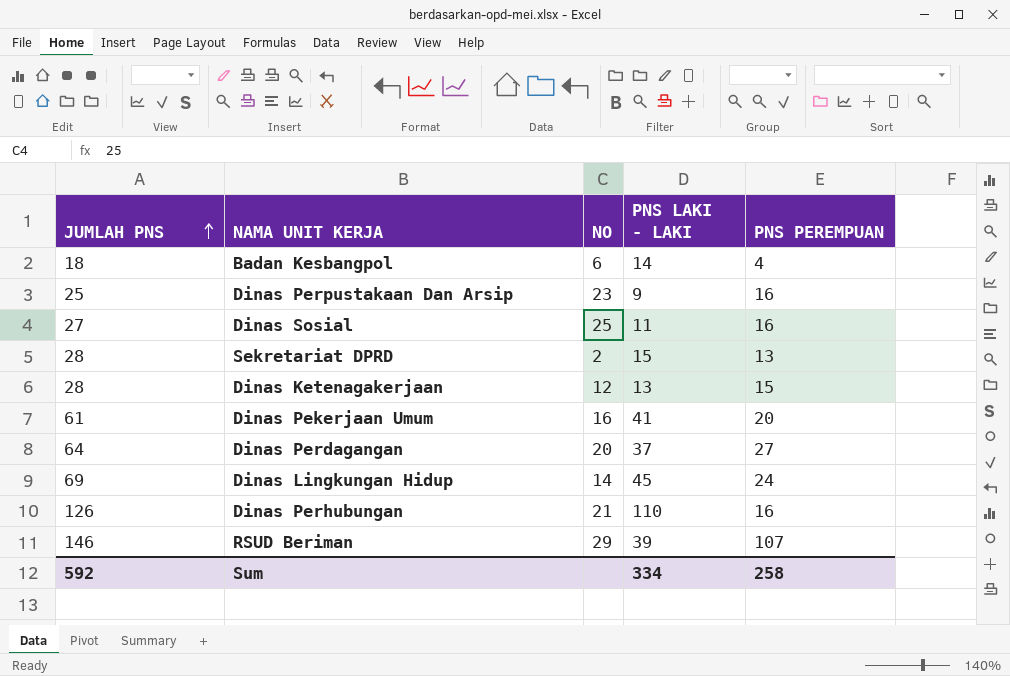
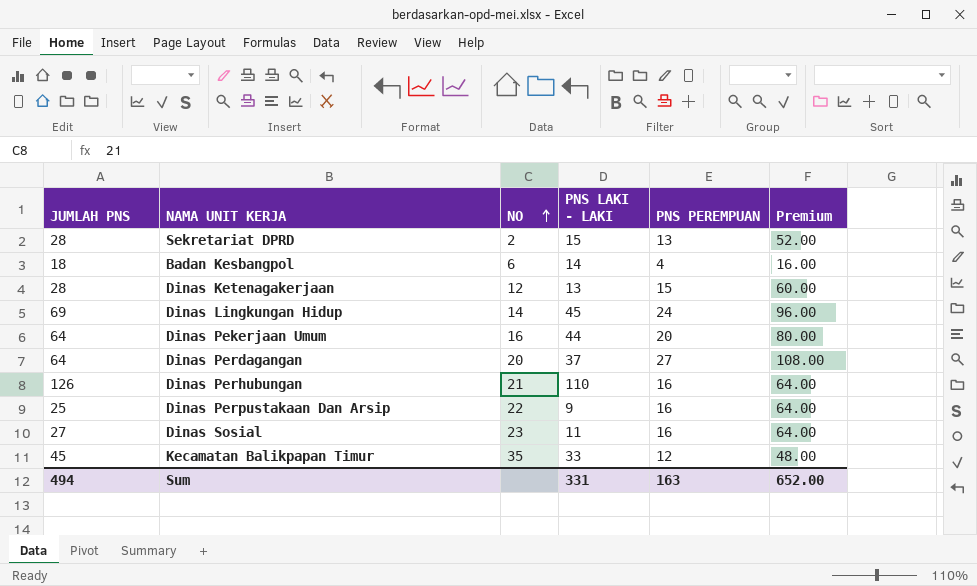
row order: JUMLAH PNS ascending -> NO ascending
column Premium | formula: none -> [PNS PEREMPUAN] * 4
row RSUD Beriman: 146 | 29 | 39 | 107 -> none
Dinas Pekerjaan Umum | JUMLAH PNS: 61 -> 64
Dinas Pekerjaan Umum | PNS LAKI - LAKI: 41 -> 44
Dinas Perpustakaan Dan Arsip | NO: 23 -> 22
Dinas Sosial | NO: 25 -> 23
row Kecamatan Balikpapan Timur: none -> 45 | 35 | 33 | 12 | 48.00
Sum | JUMLAH PNS: 592 -> 494
Sum | PNS LAKI - LAKI: 334 -> 331
Sum | PNS PEREMPUAN: 258 -> 163

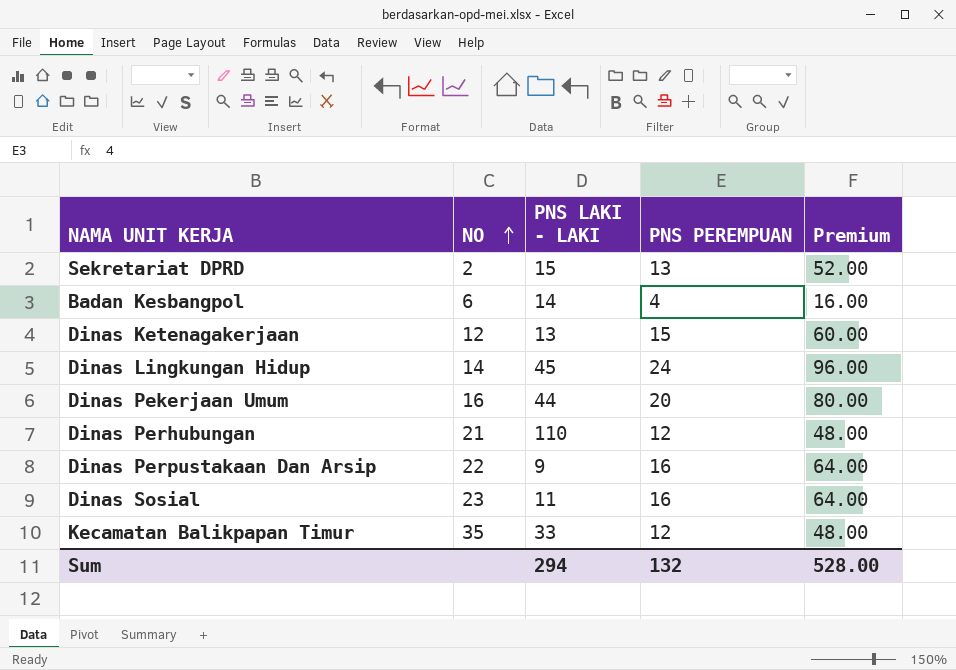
column JUMLAH PNS | formula: [PNS LAKI - LAKI] + [PNS PEREMPUAN] -> none
row Dinas Perdagangan: 64 | 20 | 37 | 27 | 108.00 -> none
Dinas Perhubungan | PNS PEREMPUAN: 16 -> 12
Dinas Perhubungan | Premium: 64.00 -> 48.00
Sum | PNS LAKI - LAKI: 331 -> 294
Sum | PNS PEREMPUAN: 163 -> 132
Sum | Premium: 652.00 -> 528.00

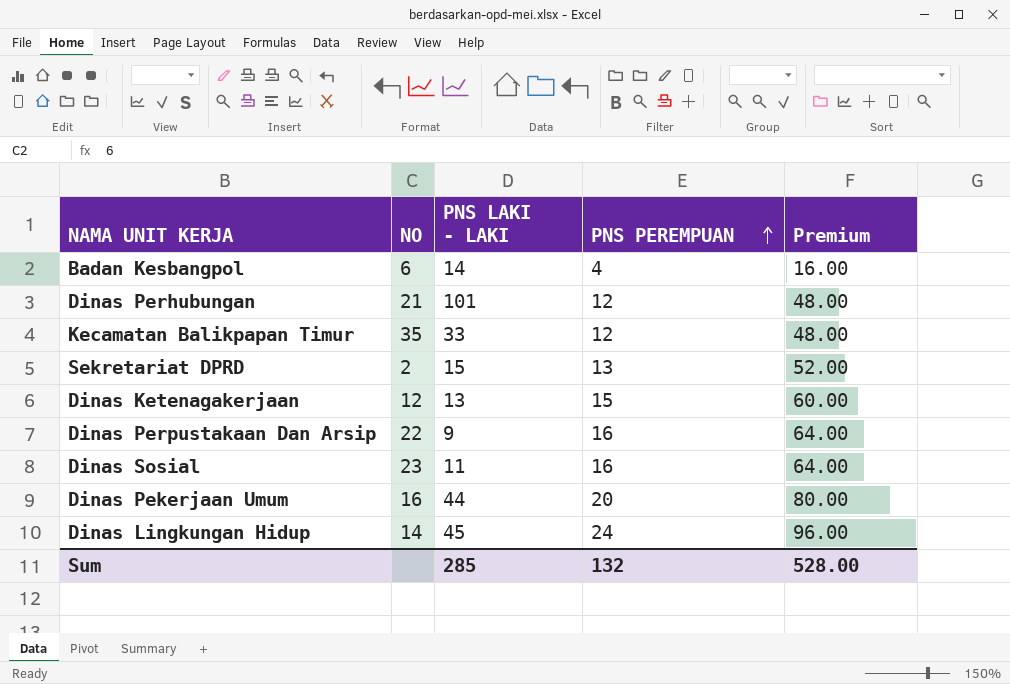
row order: NO ascending -> PNS PEREMPUAN ascending
Dinas Perhubungan | PNS LAKI - LAKI: 110 -> 101
Sum | PNS LAKI - LAKI: 294 -> 285

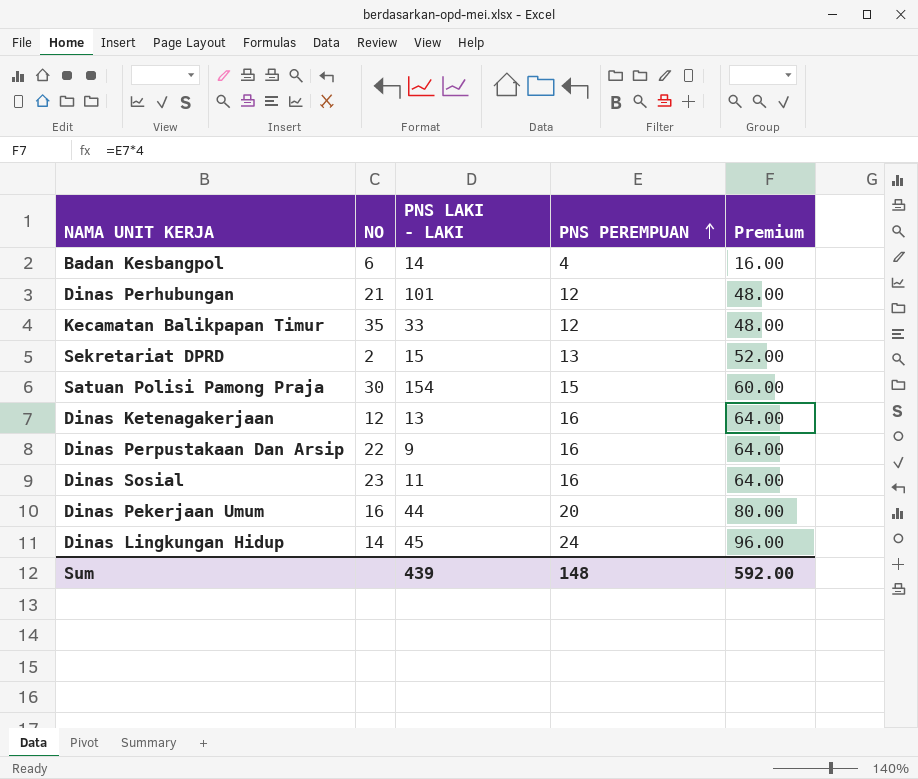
row Satuan Polisi Pamong Praja: none -> 30 | 154 | 15 | 60.00
Dinas Ketenagakerjaan | PNS PEREMPUAN: 15 -> 16
Dinas Ketenagakerjaan | Premium: 60.00 -> 64.00
Sum | PNS LAKI - LAKI: 285 -> 439
Sum | PNS PEREMPUAN: 132 -> 148
Sum | Premium: 528.00 -> 592.00

